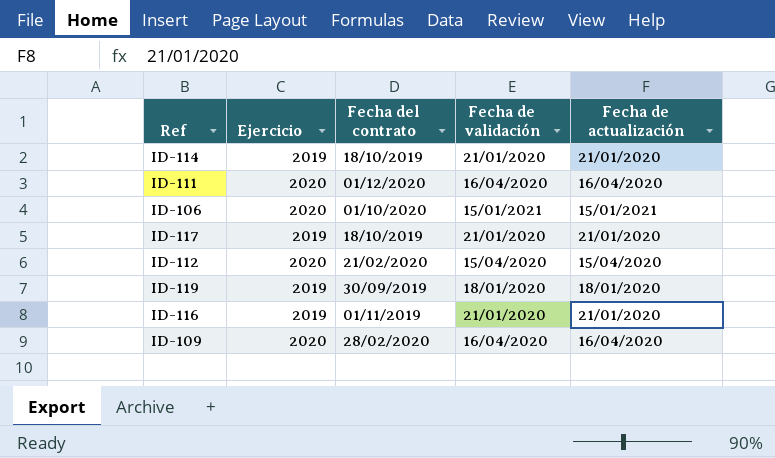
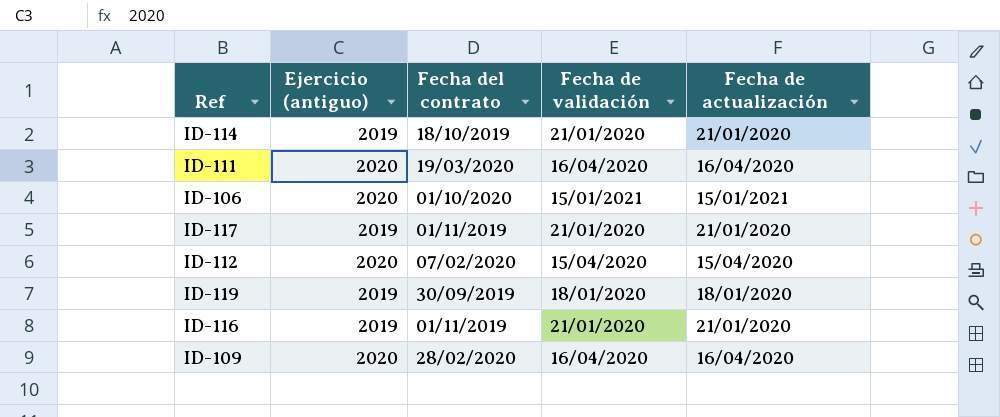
column name: Ejercicio -> Ejercicio (antiguo)
ID-111 | Fecha del contrato: 01/12/2020 -> 19/03/2020
ID-117 | Fecha del contrato: 18/10/2019 -> 01/11/2019
ID-112 | Fecha del contrato: 21/02/2020 -> 07/02/2020

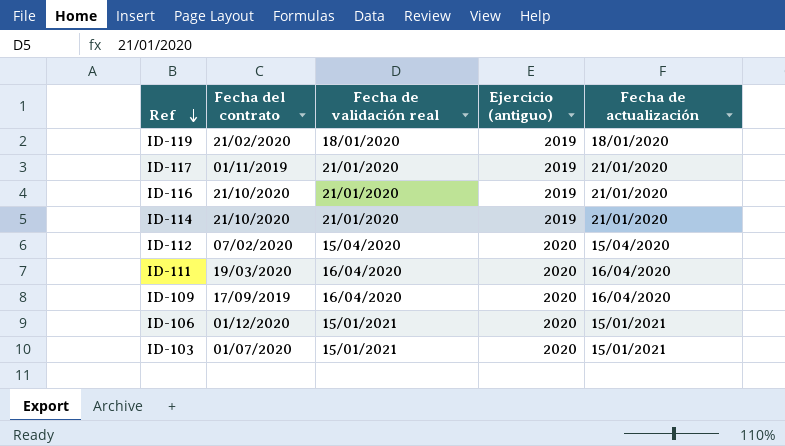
row order: none -> Ref descending
column name: Fecha de validación -> Fecha de validación real
column Ejercicio (antiguo) | position: 2 -> 4
ID-119 | Fecha del contrato: 30/09/2019 -> 21/02/2020
ID-116 | Fecha del contrato: 01/11/2019 -> 21/10/2020
ID-114 | Fecha del contrato: 18/10/2019 -> 21/10/2020
ID-109 | Fecha del contrato: 28/02/2020 -> 17/09/2019
ID-106 | Fecha del contrato: 01/10/2020 -> 01/12/2020
row ID-103: none -> 01/07/2020 | 15/01/2021 | 2020 | 15/01/2021

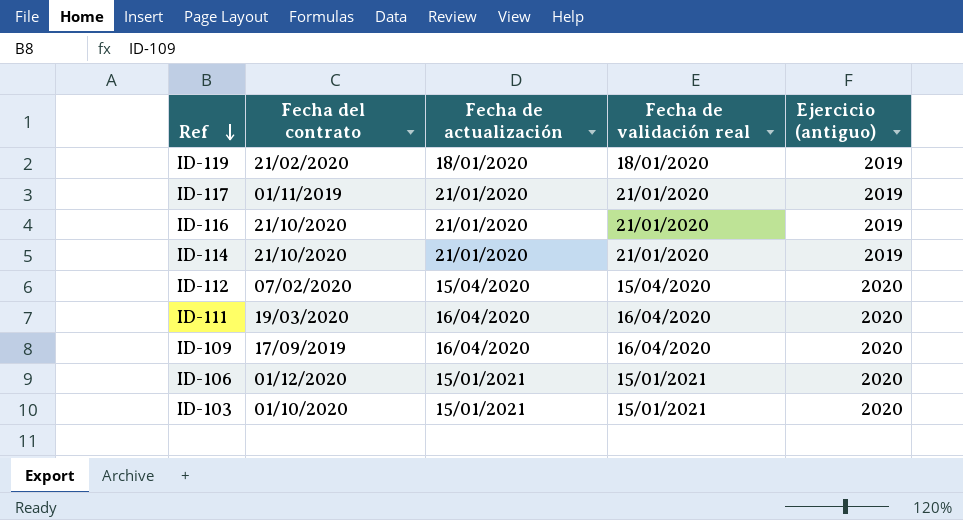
column Fecha de actualización | position: 5 -> 3
ID-103 | Fecha del contrato: 01/07/2020 -> 01/10/2020

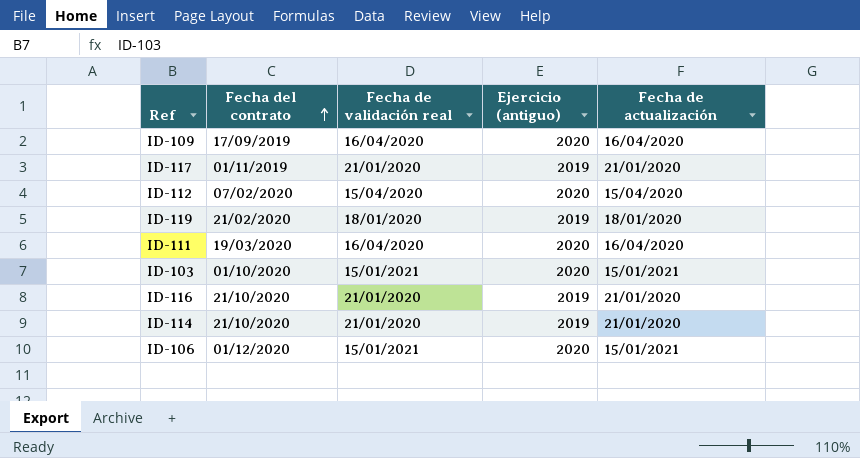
row order: Ref descending -> Fecha del contrato ascending
column Fecha de actualización | position: 3 -> 5

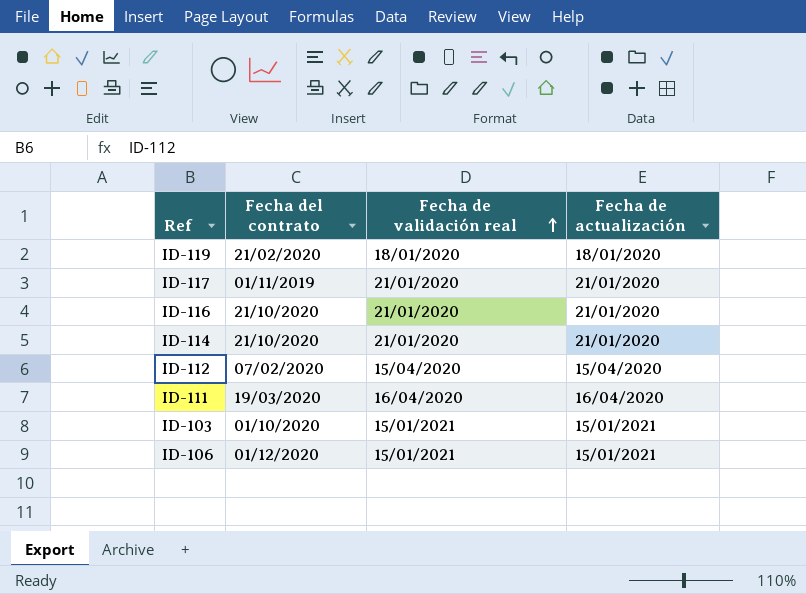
row order: Fecha del contrato ascending -> Fecha de validación real ascending
column Ejercicio (antiguo) | position: 4 -> none
row ID-109: 17/09/2019 | 16/04/2020 | 2020 | 16/04/2020 -> none

